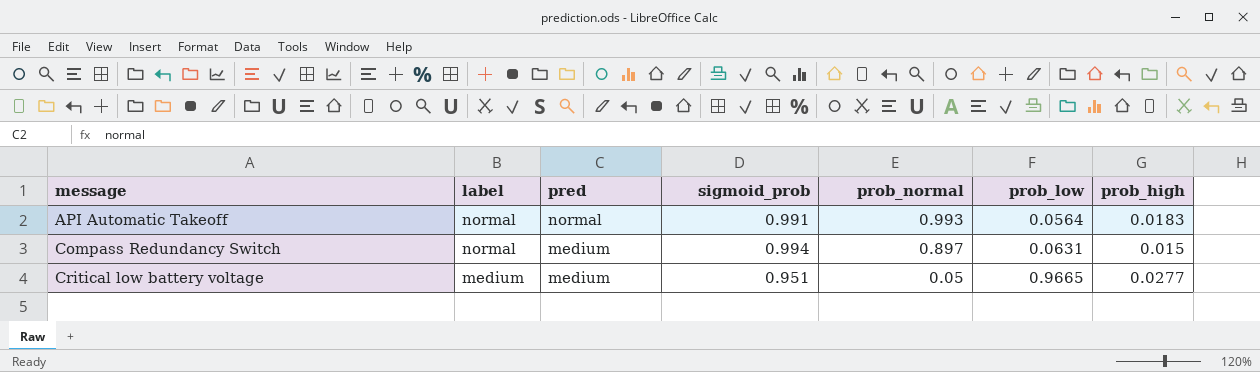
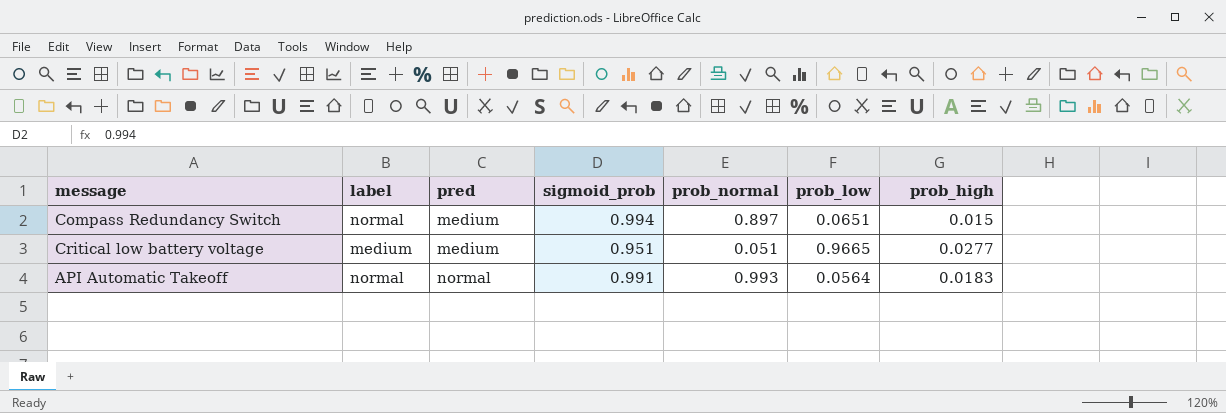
row order: message ascending -> pred ascending
Compass Redundancy Switch | prob_low: 0.0631 -> 0.0651
Critical low battery voltage | prob_normal: 0.05 -> 0.051

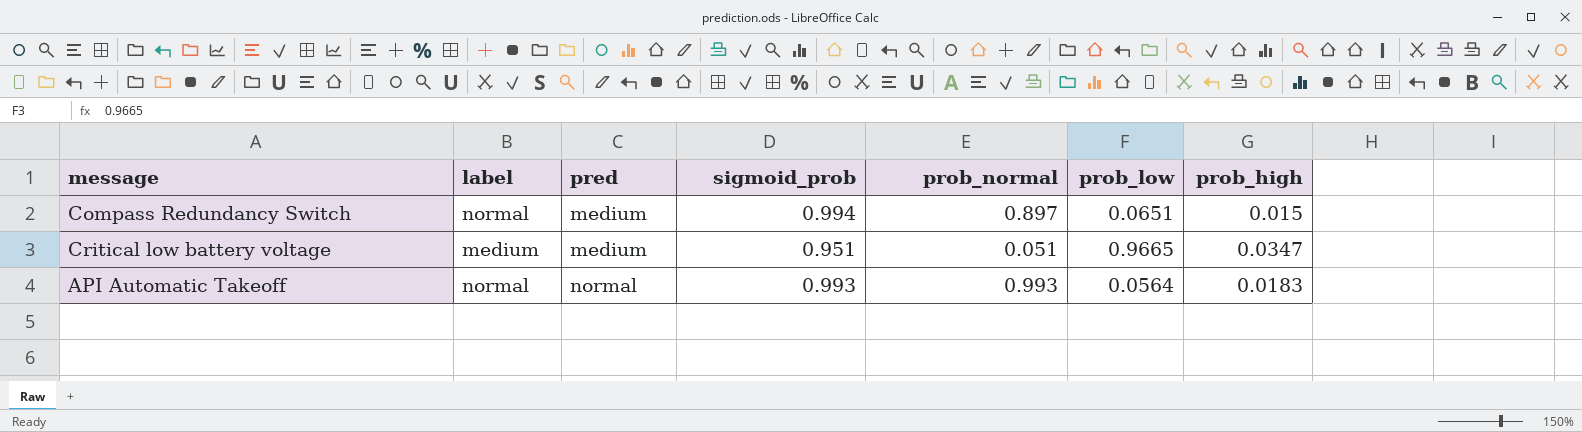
Critical low battery voltage | prob_high: 0.0277 -> 0.0347
API Automatic Takeoff | sigmoid_prob: 0.991 -> 0.993

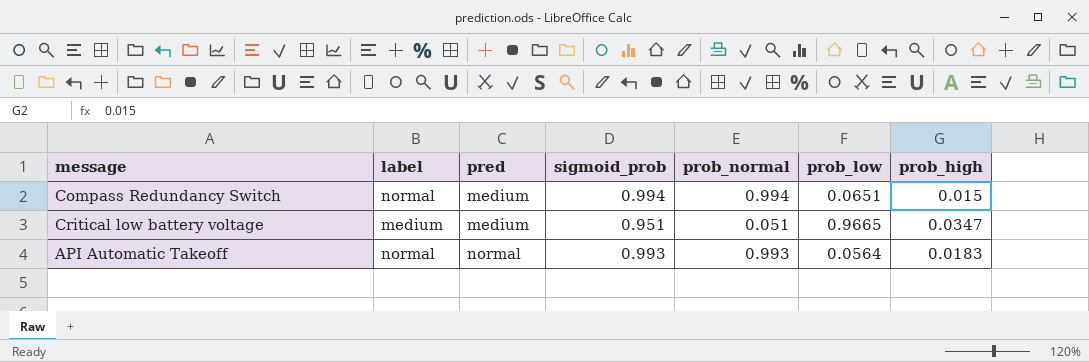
Compass Redundancy Switch | prob_normal: 0.897 -> 0.994

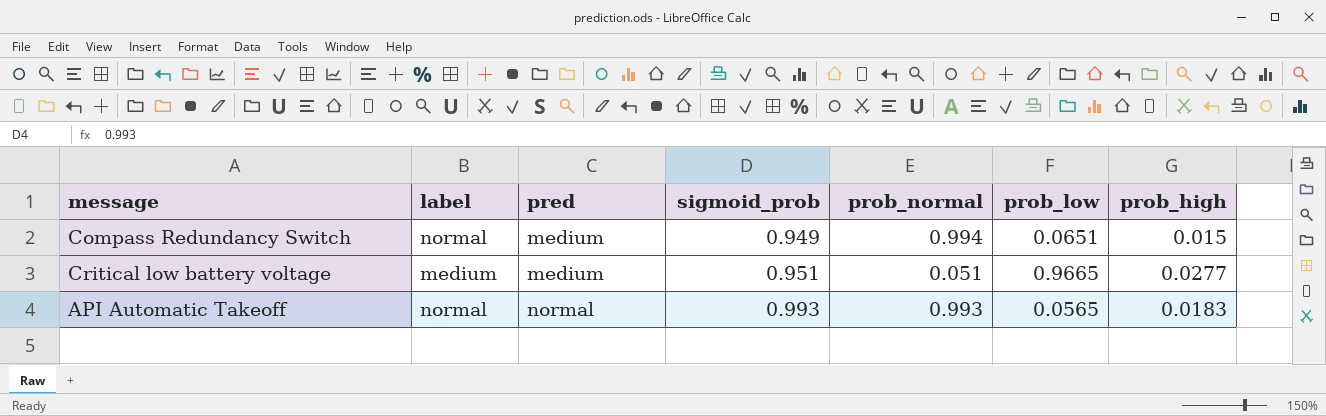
Compass Redundancy Switch | sigmoid_prob: 0.994 -> 0.949
Critical low battery voltage | prob_high: 0.0347 -> 0.0277
API Automatic Takeoff | prob_low: 0.0564 -> 0.0565

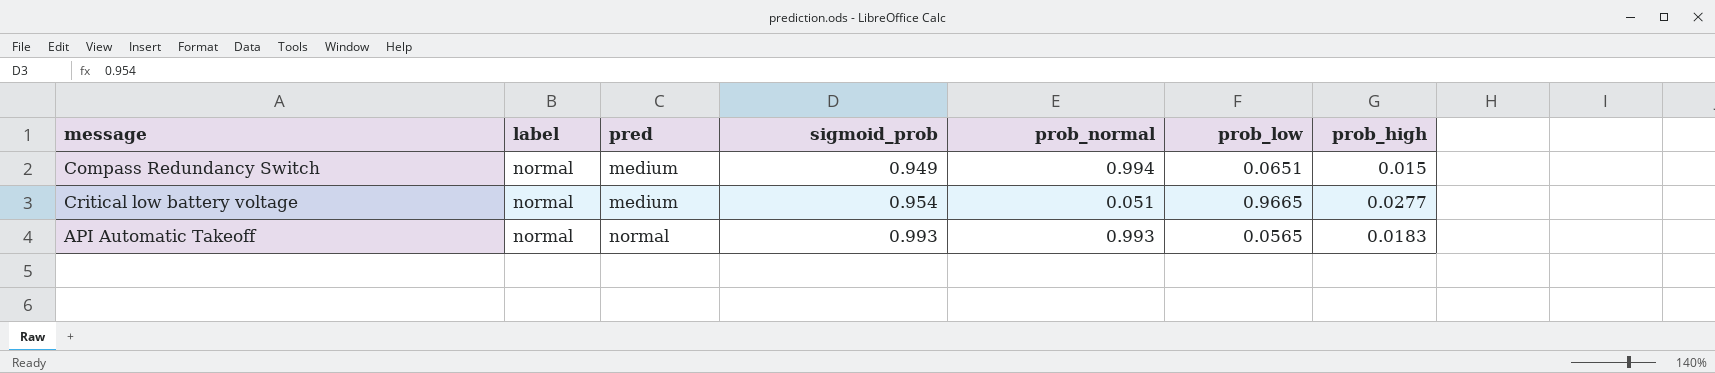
Critical low battery voltage | label: medium -> normal
Critical low battery voltage | sigmoid_prob: 0.951 -> 0.954

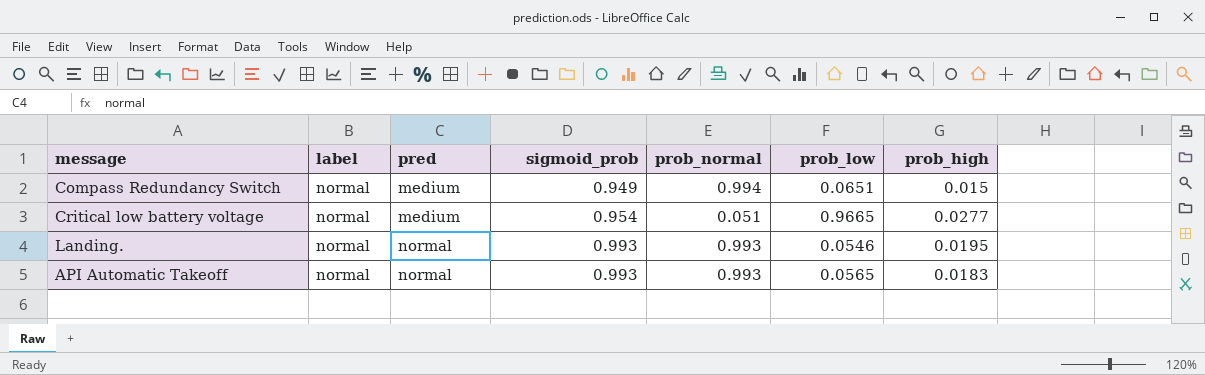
row Landing.: none -> normal | normal | 0.993 | 0.993 | 0.0546 | 0.0195

